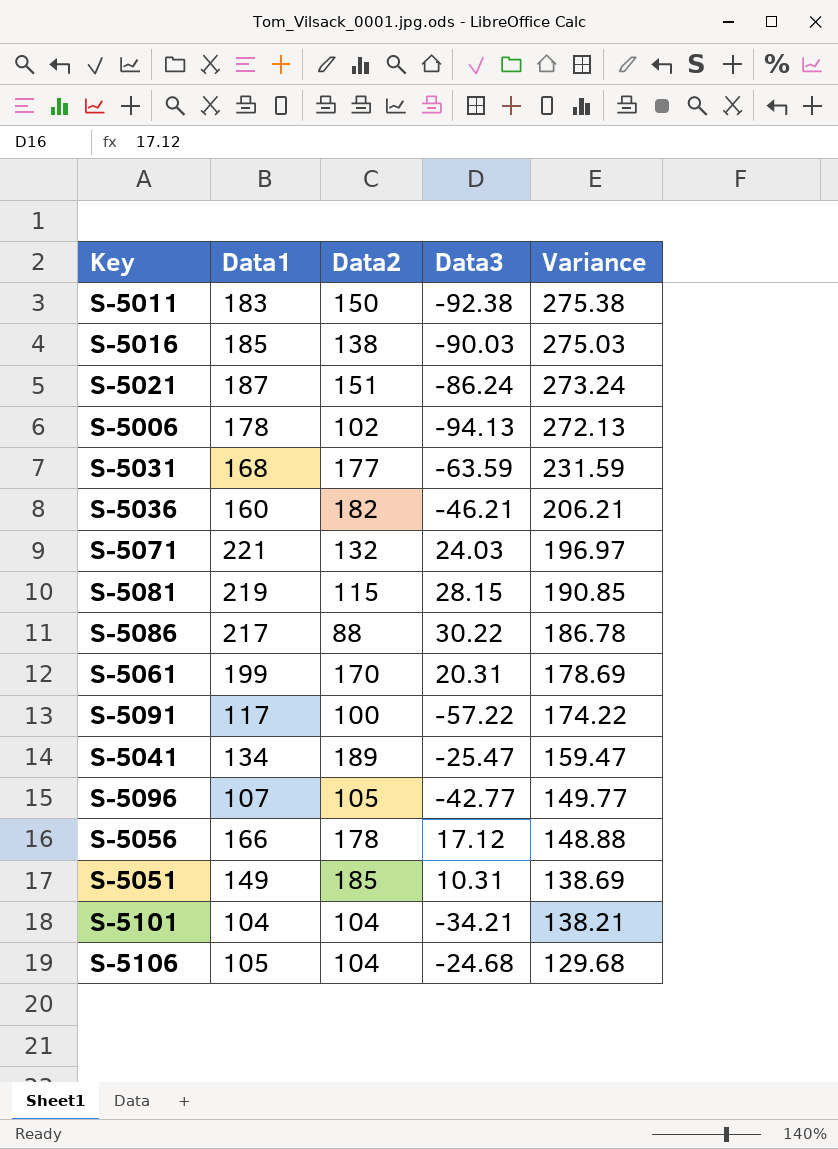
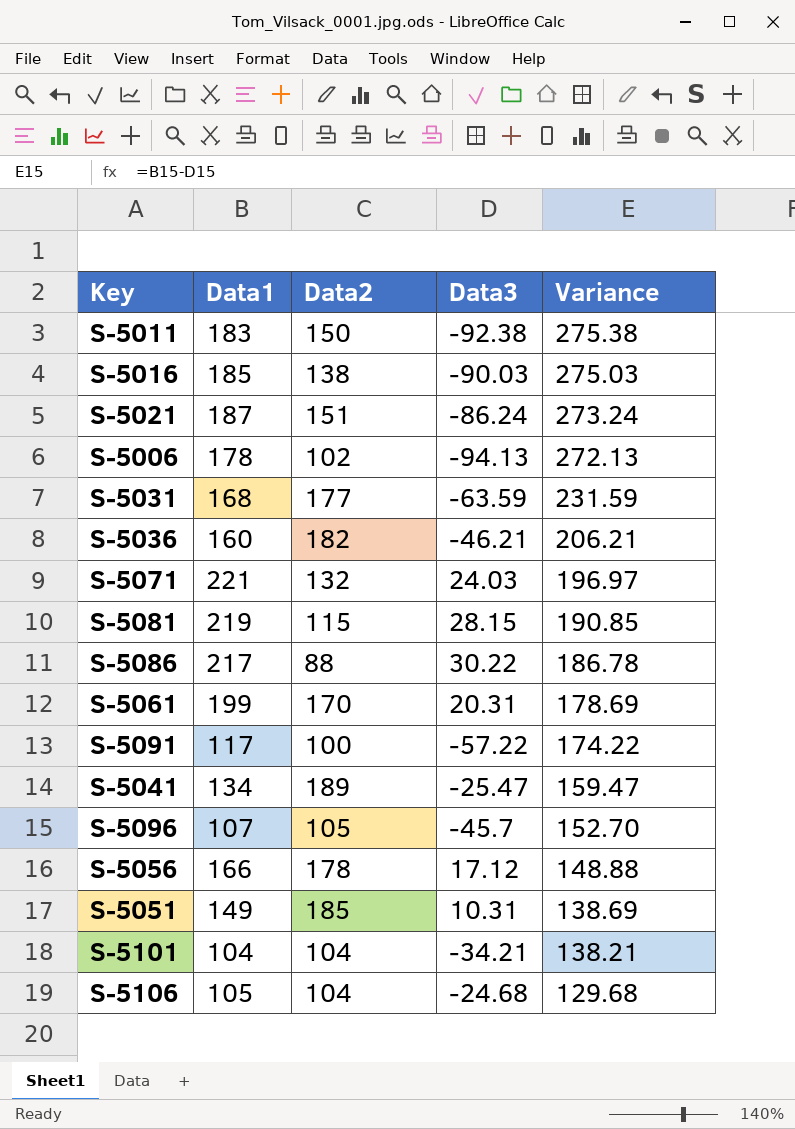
S-5096 | Data3: -42.77 -> -45.7
S-5096 | Variance: 149.77 -> 152.70

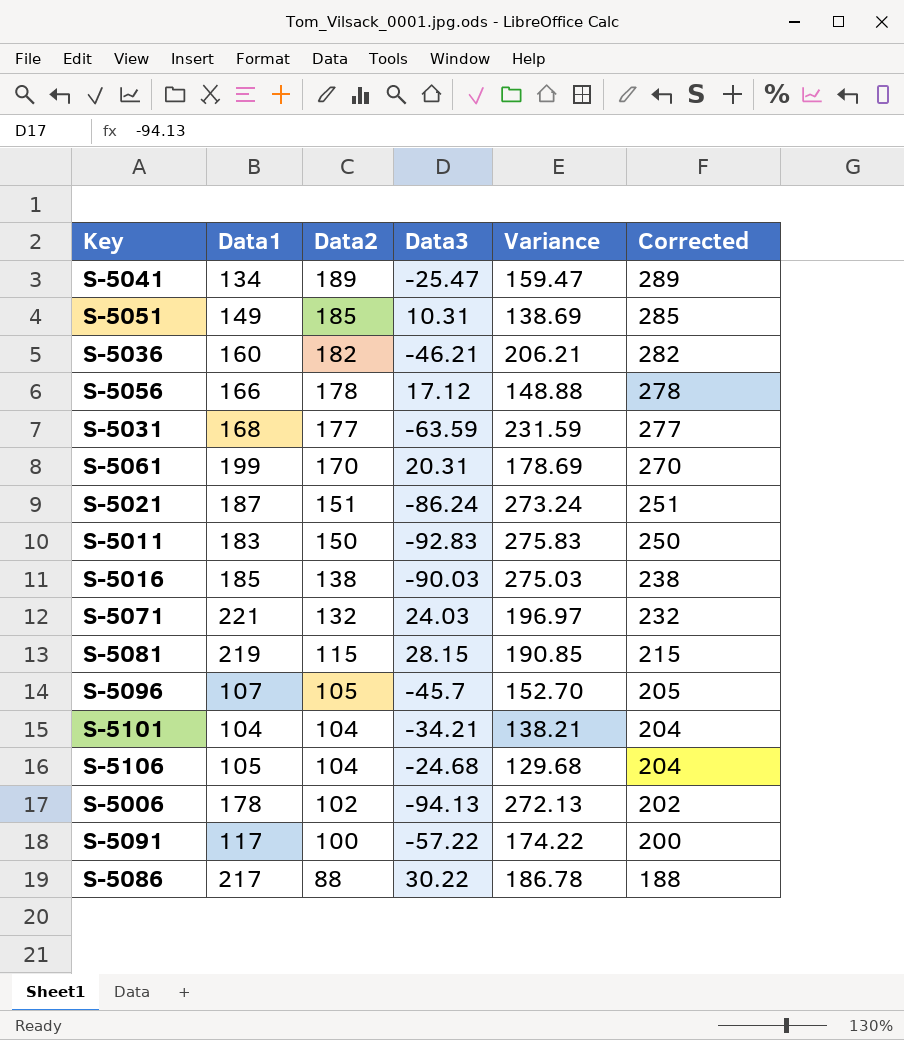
row order: Variance descending -> Data2 descending
column Corrected | formula: none -> [Data2] + 100
S-5011 | Data3: -92.38 -> -92.83
S-5011 | Variance: 275.38 -> 275.83

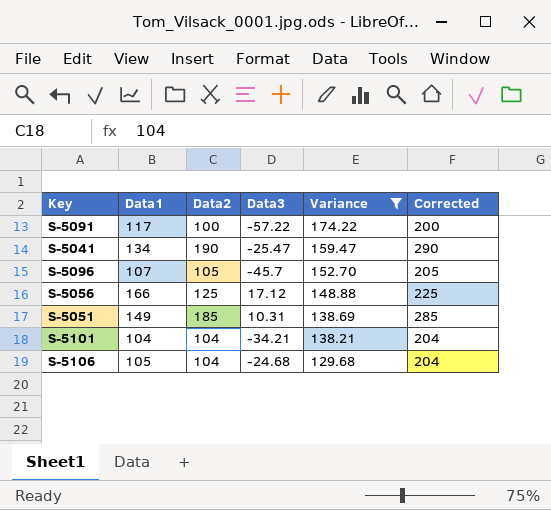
filter: none -> Variance <= 174.22
row order: Data2 descending -> Variance descending
S-5041 | Data2: 189 -> 190
S-5041 | Corrected: 289 -> 290
S-5056 | Data2: 178 -> 125
S-5056 | Corrected: 278 -> 225

